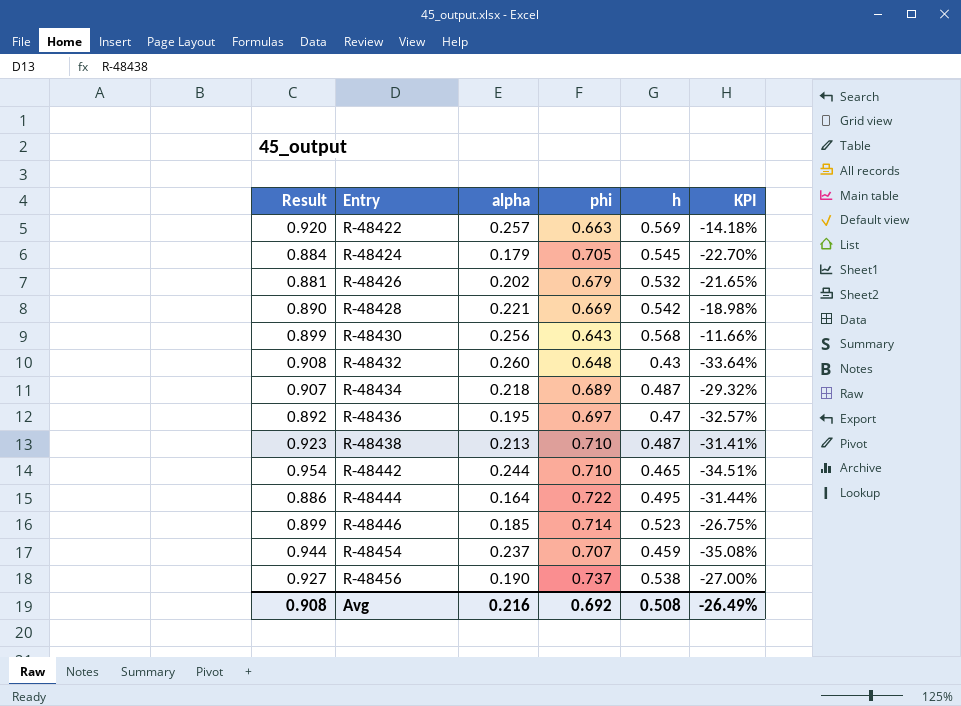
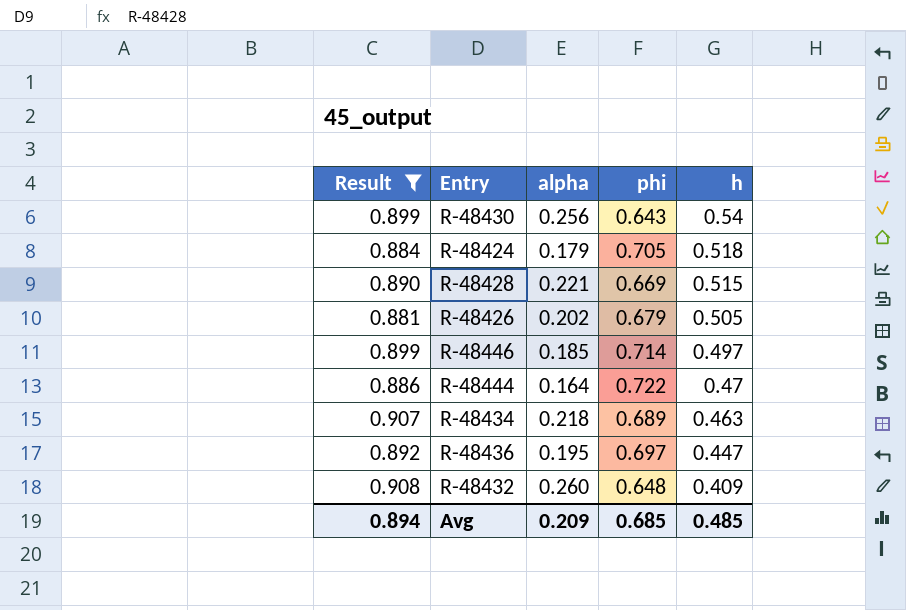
filter: none -> Result <= 0.908
row order: Entry ascending -> h descending
column KPI | formula: ([h] - [phi]) / [phi] -> none
R-48430 | h: 0.568 -> 0.54
R-48424 | h: 0.545 -> 0.518
R-48428 | h: 0.542 -> 0.515
R-48426 | h: 0.532 -> 0.505
R-48446 | h: 0.523 -> 0.497
R-48444 | h: 0.495 -> 0.47
R-48434 | h: 0.487 -> 0.463
R-48436 | h: 0.47 -> 0.447
R-48432 | h: 0.43 -> 0.409
Avg | Result: 0.908 -> 0.894
Avg | alpha: 0.216 -> 0.209
Avg | phi: 0.692 -> 0.685
Avg | h: 0.508 -> 0.485

